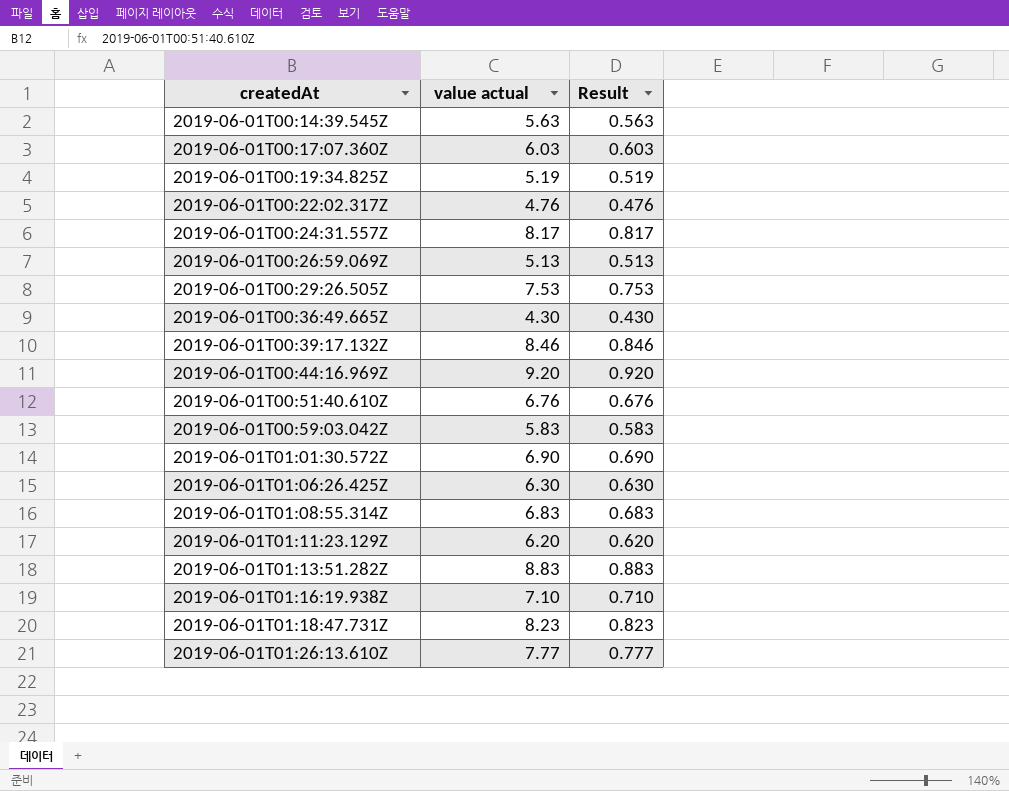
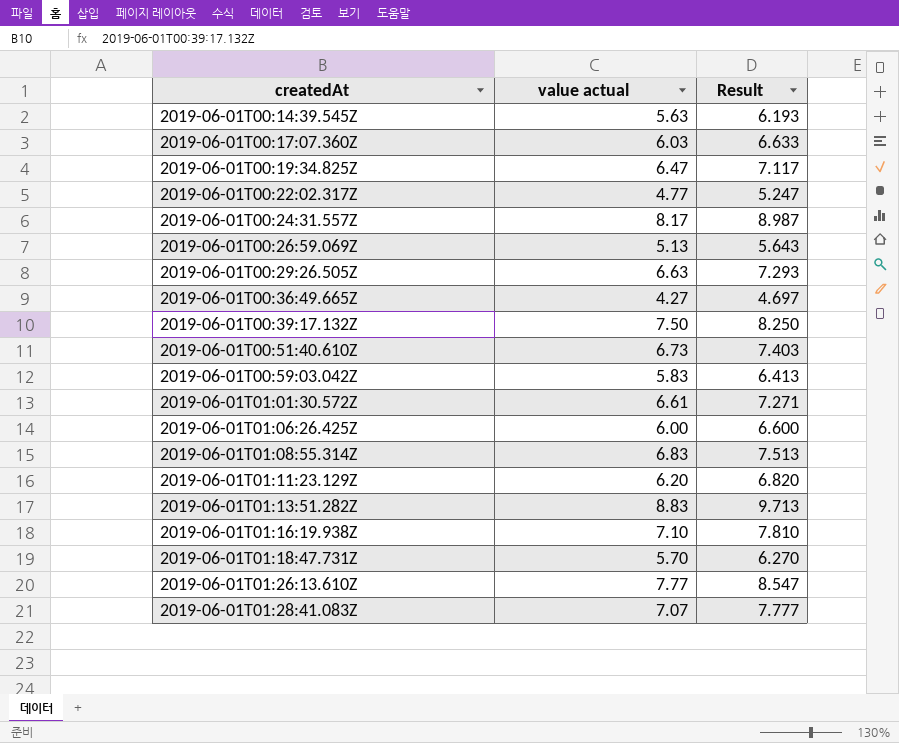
column Result | formula: [value actual] * 0.1 -> [value actual] * 1.1
row 2019-06-01T00:44:16.969Z: 9.20 | 0.920 -> none
2019-06-01T00:19:34.825Z | value actual: 5.19 -> 6.47
2019-06-01T00:22:02.317Z | value actual: 4.76 -> 4.77
2019-06-01T00:29:26.505Z | value actual: 7.53 -> 6.63
2019-06-01T00:36:49.665Z | value actual: 4.30 -> 4.27
2019-06-01T00:39:17.132Z | value actual: 8.46 -> 7.50
2019-06-01T00:51:40.610Z | value actual: 6.76 -> 6.73
2019-06-01T01:01:30.572Z | value actual: 6.90 -> 6.61
2019-06-01T01:06:26.425Z | value actual: 6.30 -> 6.00
2019-06-01T01:18:47.731Z | value actual: 8.23 -> 5.70
row 2019-06-01T01:28:41.083Z: none -> 7.07 | 7.777

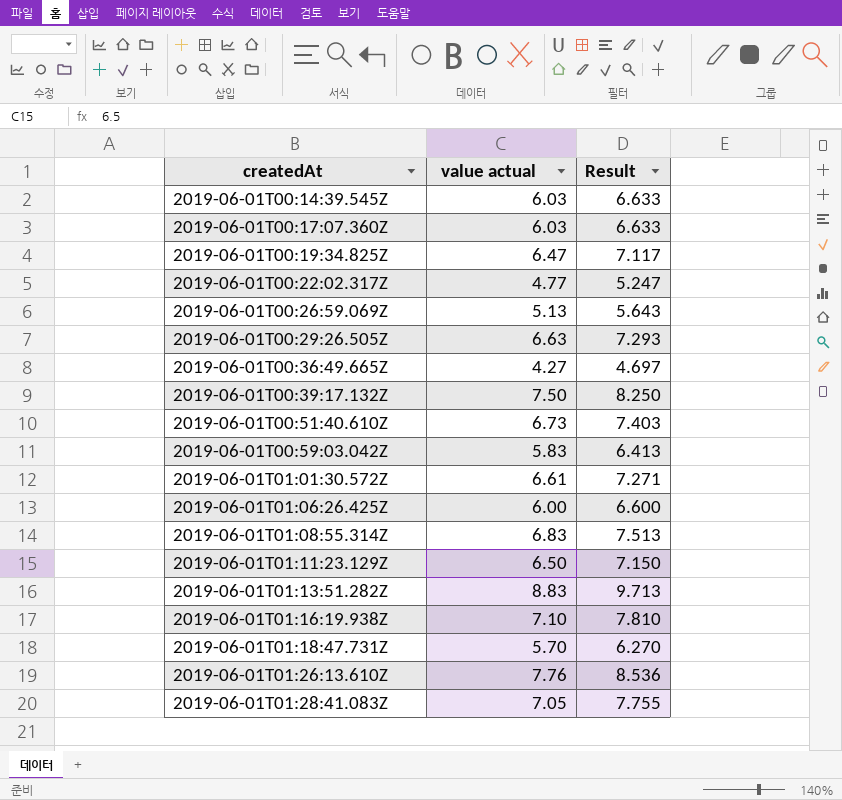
row 2019-06-01T00:24:31.557Z: 8.17 | 8.987 -> none
2019-06-01T00:14:39.545Z | value actual: 5.63 -> 6.03
2019-06-01T00:14:39.545Z | Result: 6.193 -> 6.633
2019-06-01T01:11:23.129Z | value actual: 6.20 -> 6.50
2019-06-01T01:11:23.129Z | Result: 6.820 -> 7.150
2019-06-01T01:26:13.610Z | value actual: 7.77 -> 7.76
2019-06-01T01:26:13.610Z | Result: 8.547 -> 8.536
2019-06-01T01:28:41.083Z | value actual: 7.07 -> 7.05
2019-06-01T01:28:41.083Z | Result: 7.777 -> 7.755

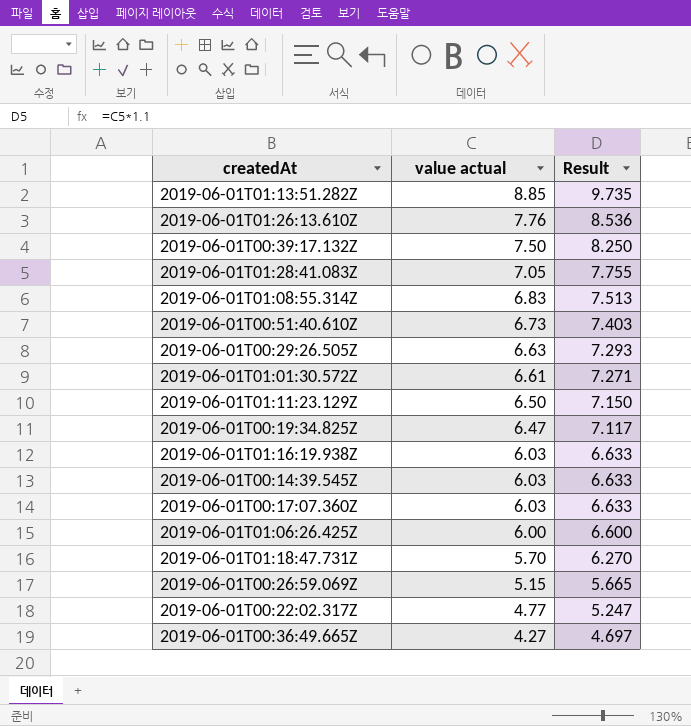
row order: createdAt ascending -> value actual descending
row 2019-06-01T00:59:03.042Z: 5.83 | 6.413 -> none
2019-06-01T01:13:51.282Z | value actual: 8.83 -> 8.85
2019-06-01T01:13:51.282Z | Result: 9.713 -> 9.735
2019-06-01T01:16:19.938Z | value actual: 7.10 -> 6.03
2019-06-01T01:16:19.938Z | Result: 7.810 -> 6.633
2019-06-01T00:26:59.069Z | value actual: 5.13 -> 5.15
2019-06-01T00:26:59.069Z | Result: 5.643 -> 5.665

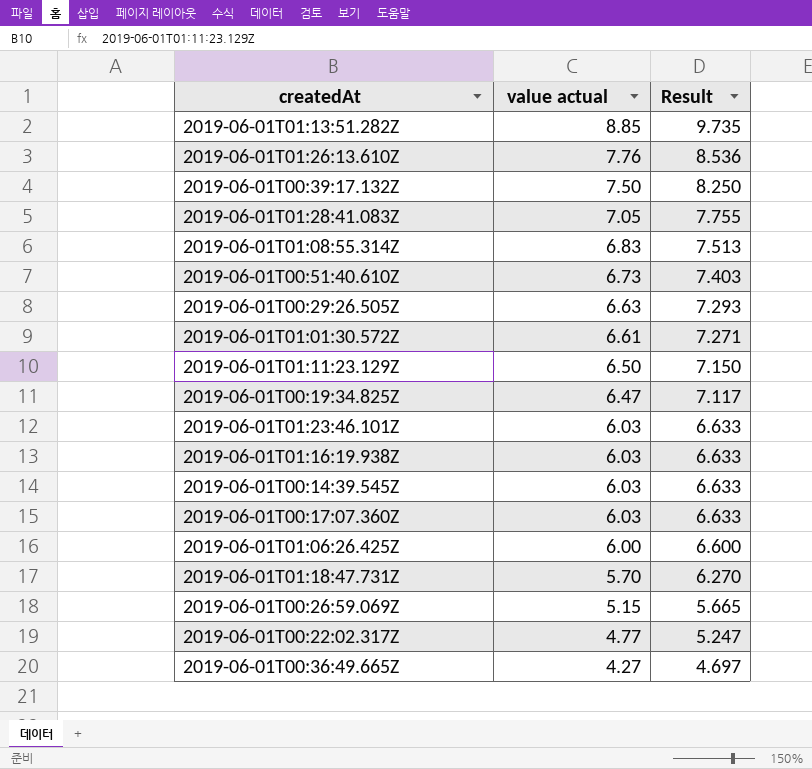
row 2019-06-01T01:23:46.101Z: none -> 6.03 | 6.633

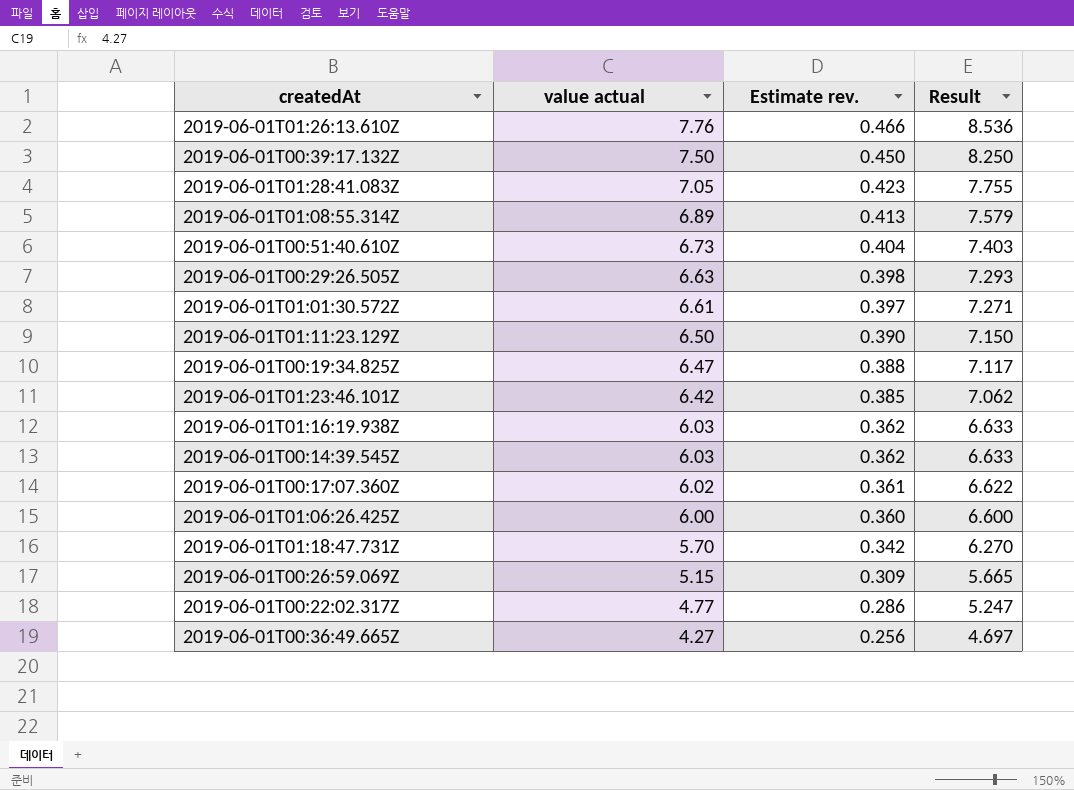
column Estimate rev. | formula: none -> [value actual] * 0.06
row 2019-06-01T01:13:51.282Z: 8.85 | 9.735 -> none
2019-06-01T01:08:55.314Z | value actual: 6.83 -> 6.89
2019-06-01T01:08:55.314Z | Result: 7.513 -> 7.579
2019-06-01T01:23:46.101Z | value actual: 6.03 -> 6.42
2019-06-01T01:23:46.101Z | Result: 6.633 -> 7.062
2019-06-01T00:17:07.360Z | value actual: 6.03 -> 6.02
2019-06-01T00:17:07.360Z | Result: 6.633 -> 6.622

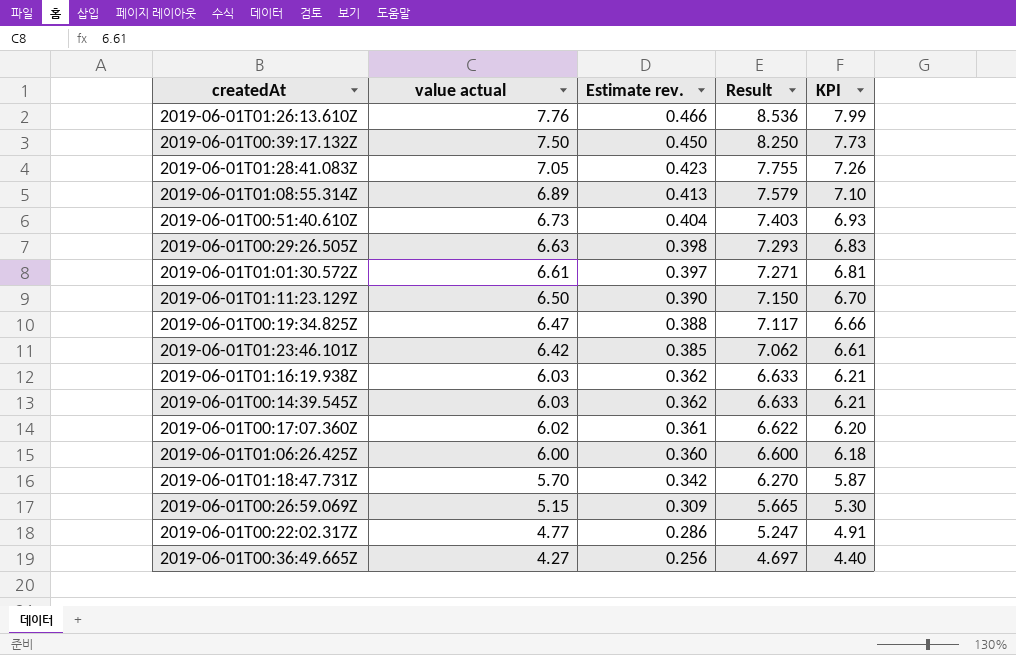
column KPI | formula: none -> [value actual] * 1.03

